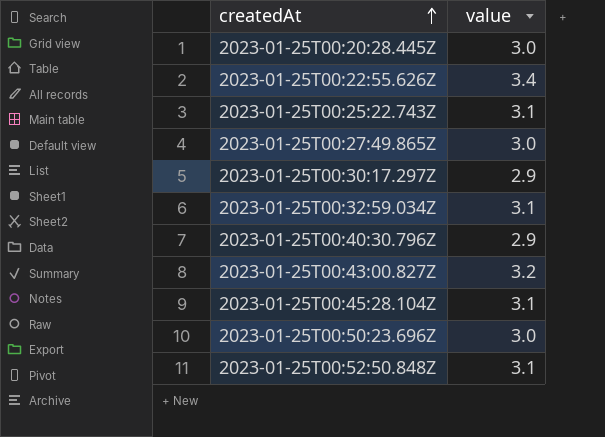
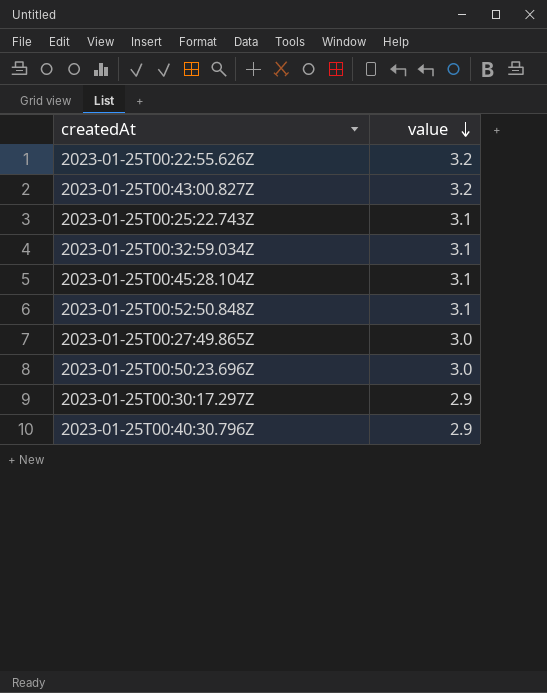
row order: createdAt ascending -> value descending
row 2023-01-25T00:20:28.445Z: 3.0 -> none
2023-01-25T00:22:55.626Z | value: 3.4 -> 3.2

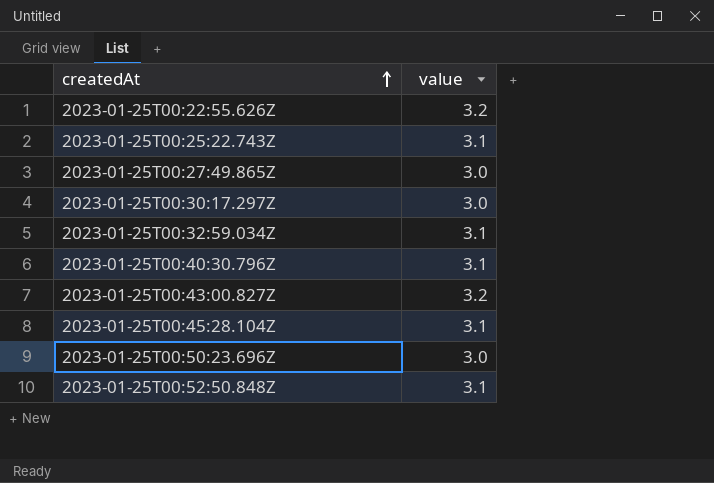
row order: value descending -> createdAt ascending
2023-01-25T00:30:17.297Z | value: 2.9 -> 3.0
2023-01-25T00:40:30.796Z | value: 2.9 -> 3.1

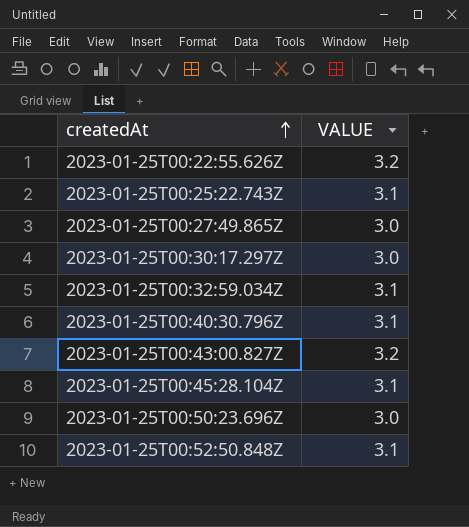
column name: value -> VALUE

